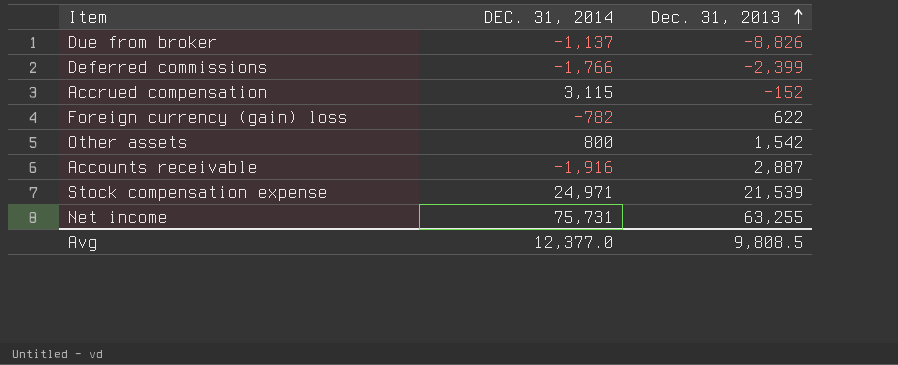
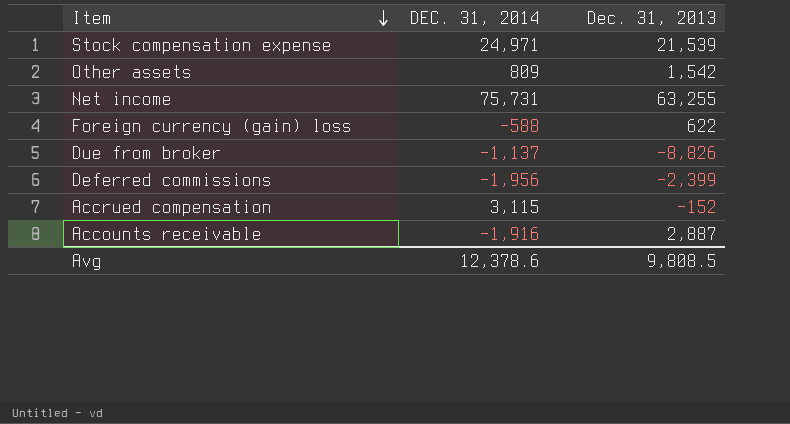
row order: Dec. 31, 2013 ascending -> Item descending
Other assets | DEC. 31, 2014: 800 -> 809
Foreign currency (gain) loss | DEC. 31, 2014: -782 -> -588
Deferred commissions | DEC. 31, 2014: -1,766 -> -1,956
Avg | DEC. 31, 2014: 12,377.0 -> 12,378.6

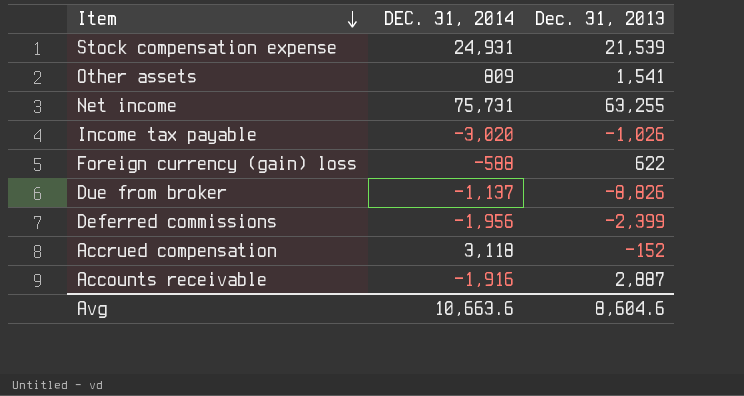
Stock compensation expense | DEC. 31, 2014: 24,971 -> 24,931
Other assets | Dec. 31, 2013: 1,542 -> 1,541
row Income tax payable: none -> -3,020 | -1,026
Accrued compensation | DEC. 31, 2014: 3,115 -> 3,118
Avg | DEC. 31, 2014: 12,378.6 -> 10,663.6
Avg | Dec. 31, 2013: 9,808.5 -> 8,604.6

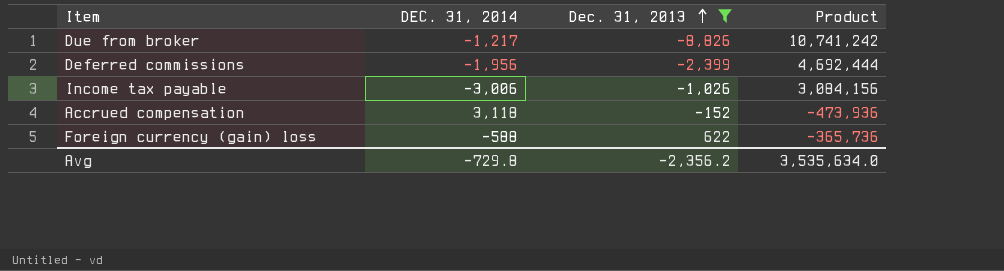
filter: none -> Dec. 31, 2013 <= 622
row order: Item descending -> Dec. 31, 2013 ascending
column Product | formula: none -> [DEC. 31, 2014] * [Dec. 31, 2013]
Due from broker | DEC. 31, 2014: -1,137 -> -1,217
Income tax payable | DEC. 31, 2014: -3,020 -> -3,006
Avg | DEC. 31, 2014: 10,663.6 -> -729.8
Avg | Dec. 31, 2013: 8,604.6 -> -2,356.2

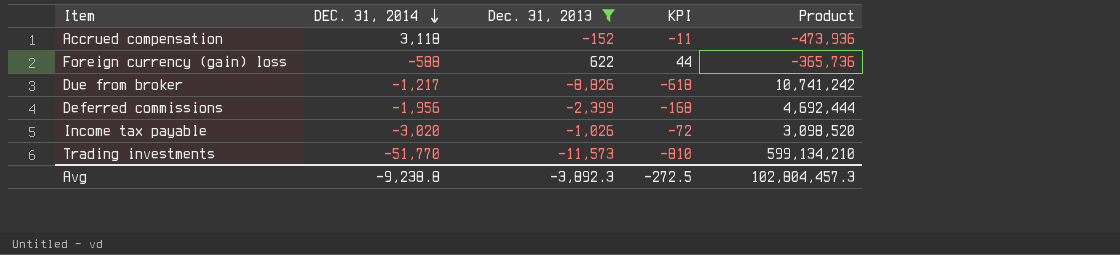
row order: Dec. 31, 2013 ascending -> DEC. 31, 2014 descending
column KPI | formula: none -> [Dec. 31, 2013] * 0.07
Income tax payable | DEC. 31, 2014: -3,006 -> -3,020
Income tax payable | Product: 3,084,156 -> 3,098,520
row Trading investments: none -> -51,770 | -11,573 | -810 | 599,134,210
Avg | DEC. 31, 2014: -729.8 -> -9,238.8
Avg | Dec. 31, 2013: -2,356.2 -> -3,892.3
Avg | Product: 3,535,634.0 -> 102,804,457.3

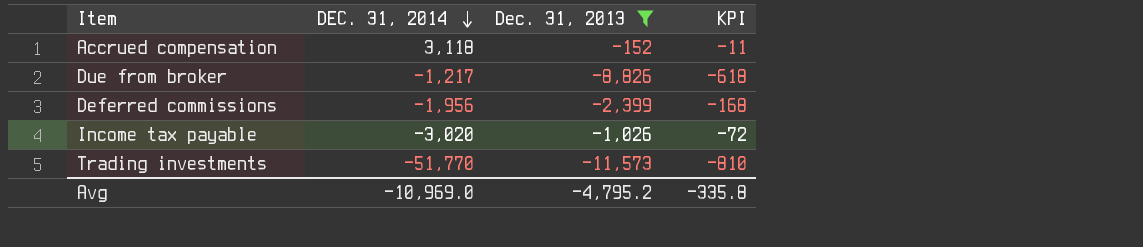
column Product | formula: [DEC. 31, 2014] * [Dec. 31, 2013] -> none
row Foreign currency (gain) loss: -588 | 622 | 44 | -365,736 -> none
Avg | DEC. 31, 2014: -9,238.8 -> -10,969.0
Avg | Dec. 31, 2013: -3,892.3 -> -4,795.2
Avg | KPI: -272.5 -> -335.8

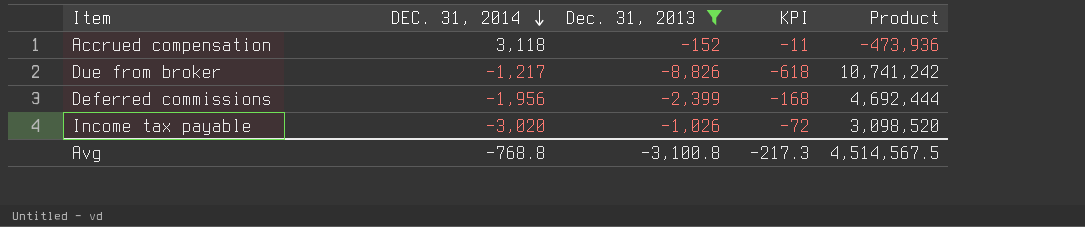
column Product | formula: none -> [DEC. 31, 2014] * [Dec. 31, 2013]
row Trading investments: -51,770 | -11,573 | -810 -> none
Avg | DEC. 31, 2014: -10,969.0 -> -768.8
Avg | Dec. 31, 2013: -4,795.2 -> -3,100.8
Avg | KPI: -335.8 -> -217.3

